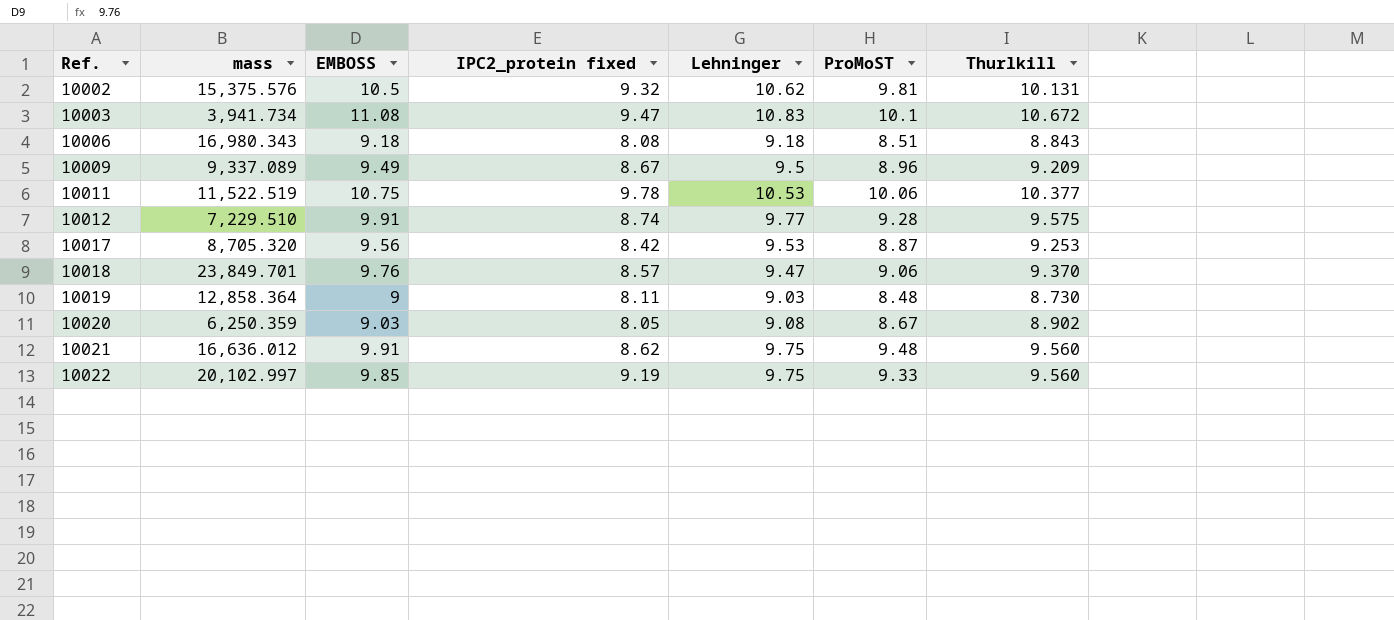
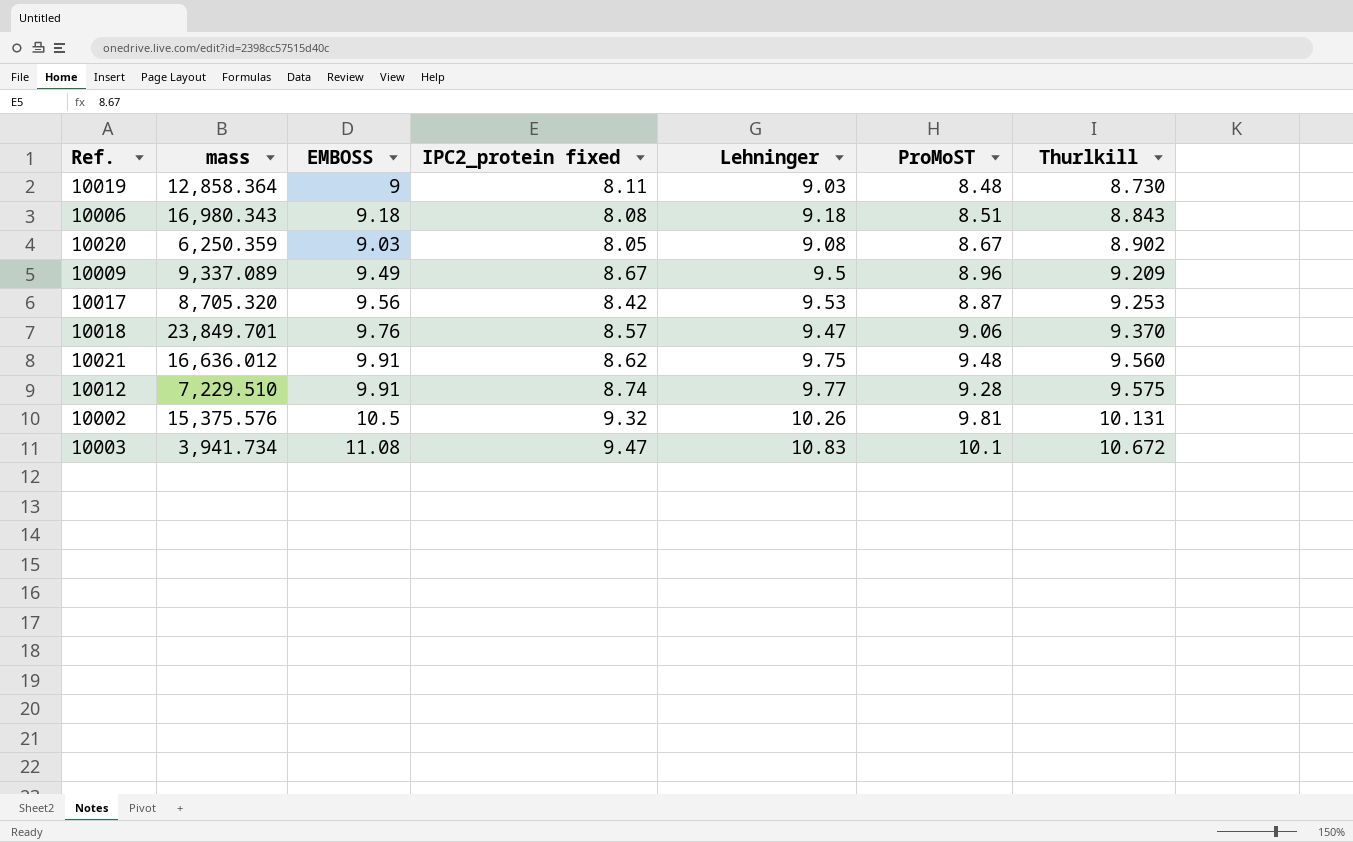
row order: Ref. ascending -> Thurlkill ascending
row 10011: 11,522.519 | 10.75 | 9.78 | 10.53 | 10.06 | 10.377 -> none
row 10022: 20,102.997 | 9.85 | 9.19 | 9.75 | 9.33 | 9.560 -> none
10002 | Lehninger: 10.62 -> 10.26

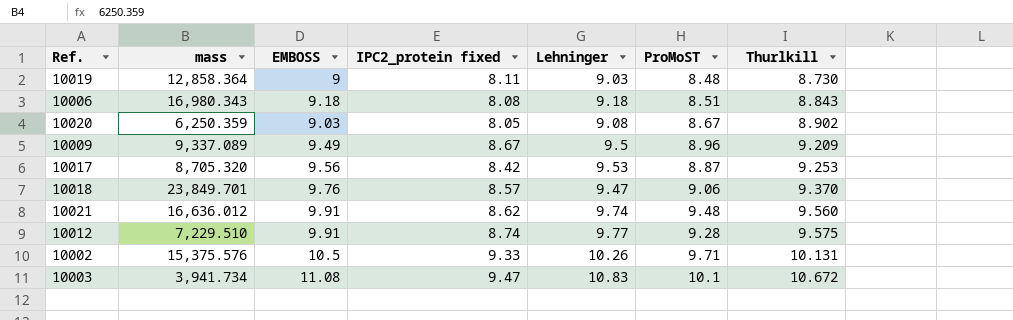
10021 | Lehninger: 9.75 -> 9.74
10002 | IPC2_protein fixed: 9.32 -> 9.33
10002 | ProMoST: 9.81 -> 9.71

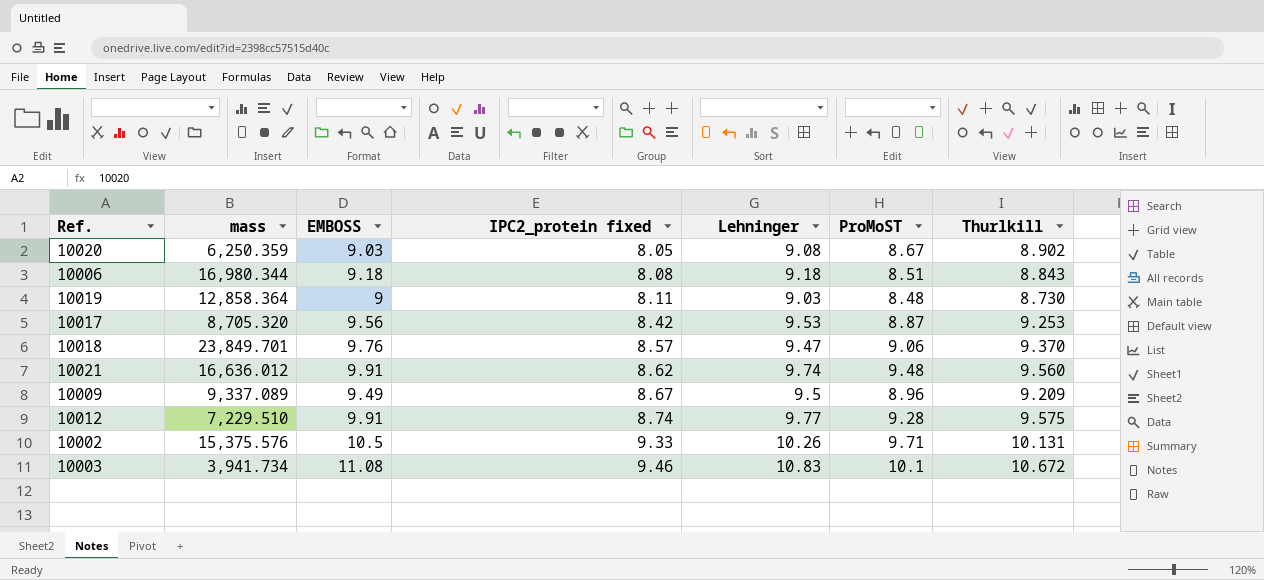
row order: Thurlkill ascending -> IPC2_protein fixed ascending
10006 | mass: 16,980.343 -> 16,980.344
10003 | IPC2_protein fixed: 9.47 -> 9.46

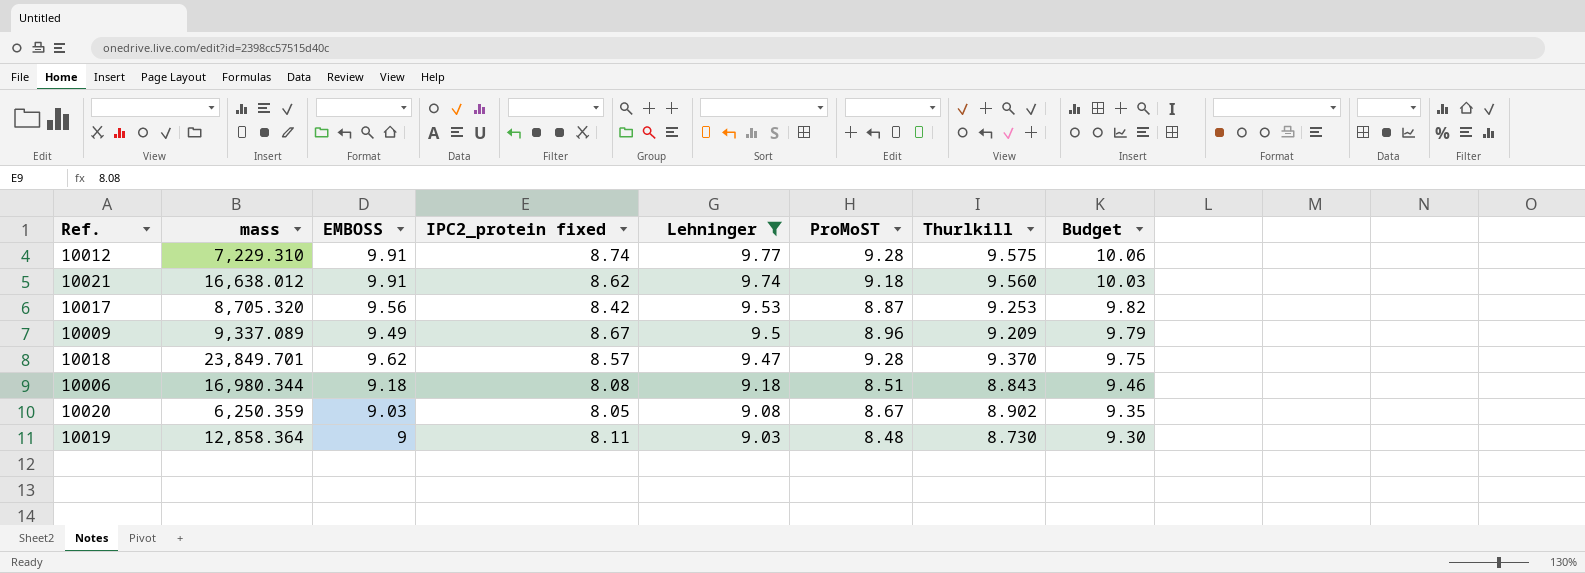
filter: none -> Lehninger <= 9.77
row order: IPC2_protein fixed ascending -> Lehninger descending
column Budget | formula: none -> [Lehninger] * 1.03
10012 | mass: 7,229.510 -> 7,229.310
10021 | mass: 16,636.012 -> 16,638.012
10021 | ProMoST: 9.48 -> 9.18
10018 | EMBOSS: 9.76 -> 9.62
10018 | ProMoST: 9.06 -> 9.28

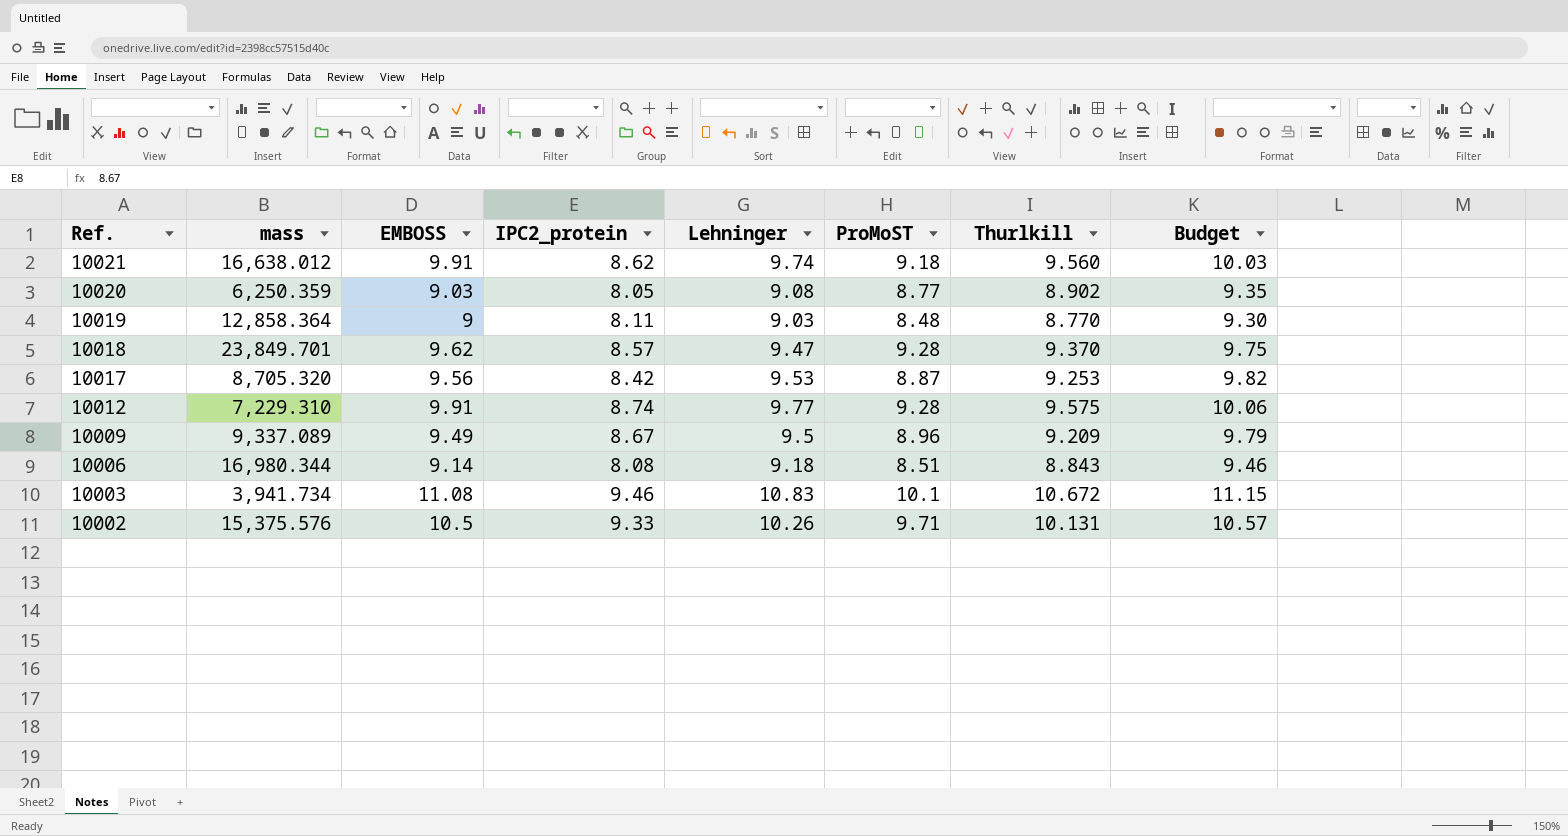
filter: Lehninger <= 9.77 -> none
row order: Lehninger descending -> Ref. descending
column name: IPC2_protein fixed -> IPC2_protein
10020 | ProMoST: 8.67 -> 8.77
10019 | Thurlkill: 8.730 -> 8.770
10006 | EMBOSS: 9.18 -> 9.14

